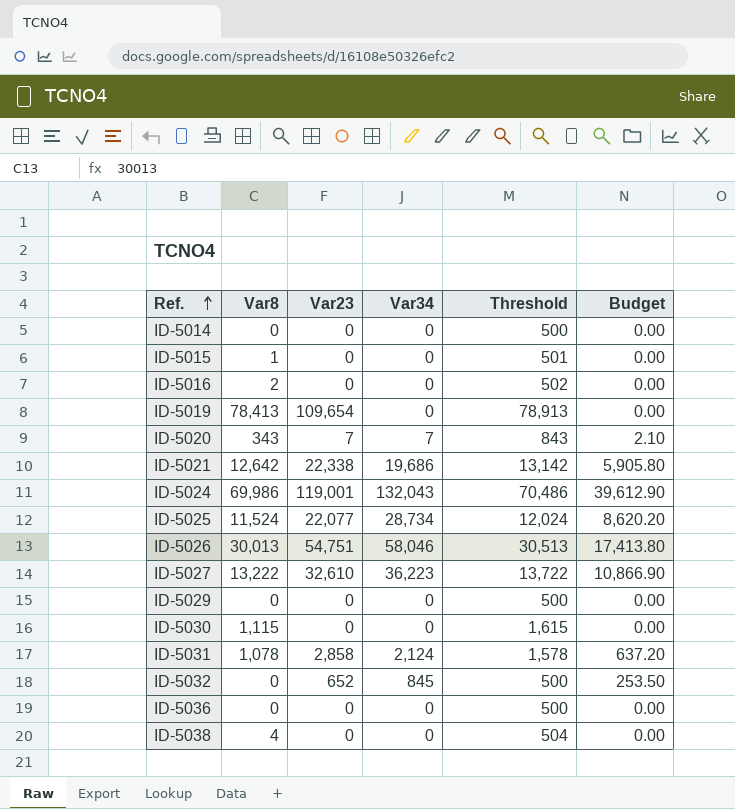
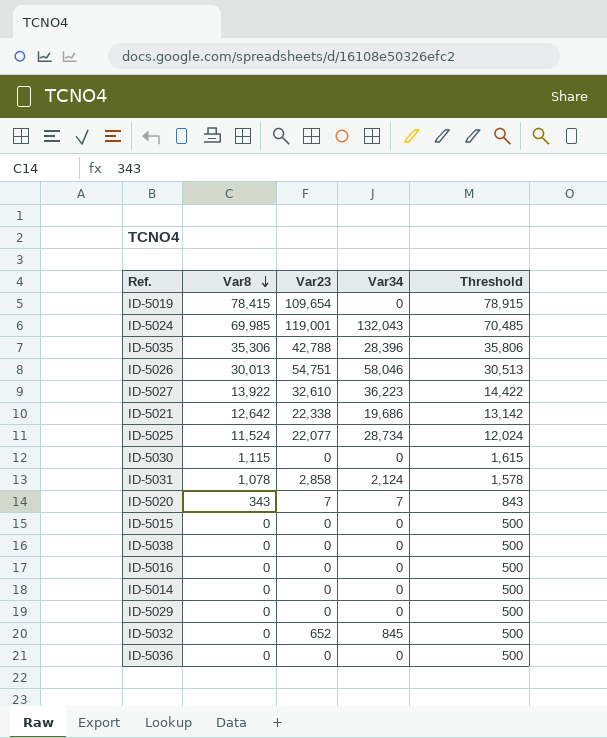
row order: Ref. ascending -> Var8 descending
column Budget | formula: [Var34] * 0.3 -> none
ID-5019 | Var8: 78,413 -> 78,415
ID-5019 | Threshold: 78,913 -> 78,915
ID-5024 | Var8: 69,986 -> 69,985
ID-5024 | Threshold: 70,486 -> 70,485
row ID-5035: none -> 35,306 | 42,788 | 28,396 | 35,806
ID-5027 | Var8: 13,222 -> 13,922
ID-5027 | Threshold: 13,722 -> 14,422
ID-5015 | Var8: 1 -> 0
ID-5015 | Threshold: 501 -> 500
ID-5038 | Var8: 4 -> 0
ID-5038 | Threshold: 504 -> 500
ID-5016 | Var8: 2 -> 0
ID-5016 | Threshold: 502 -> 500

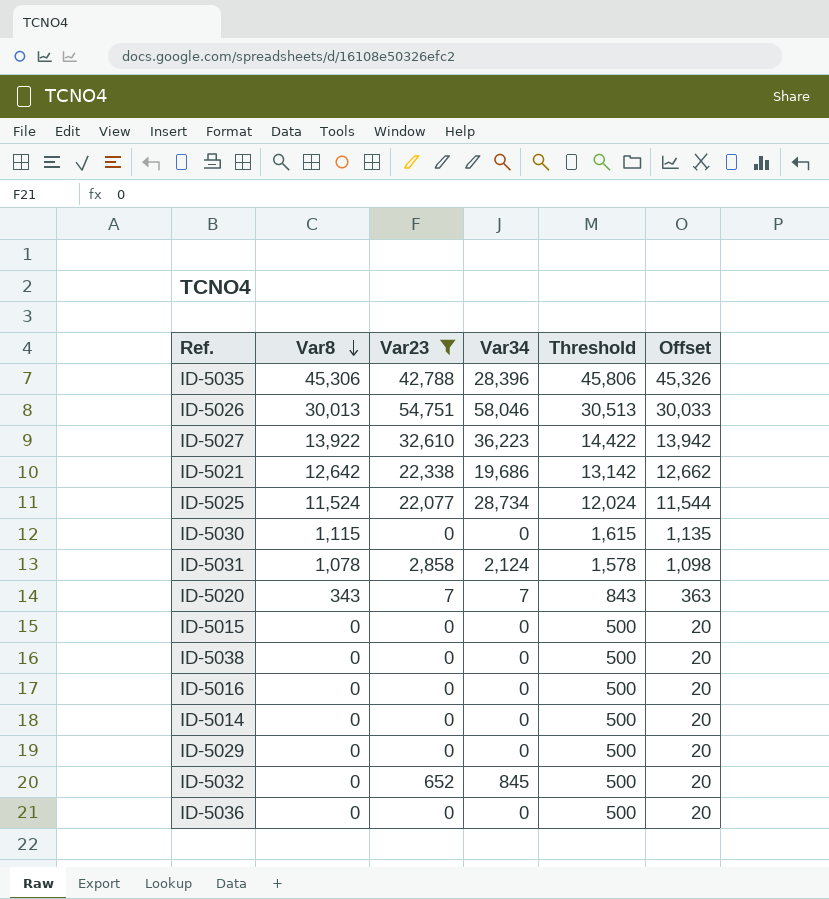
filter: none -> Var23 <= 54,751
column Offset | formula: none -> [Var8] + 20
ID-5035 | Var8: 35,306 -> 45,306
ID-5035 | Threshold: 35,806 -> 45,806

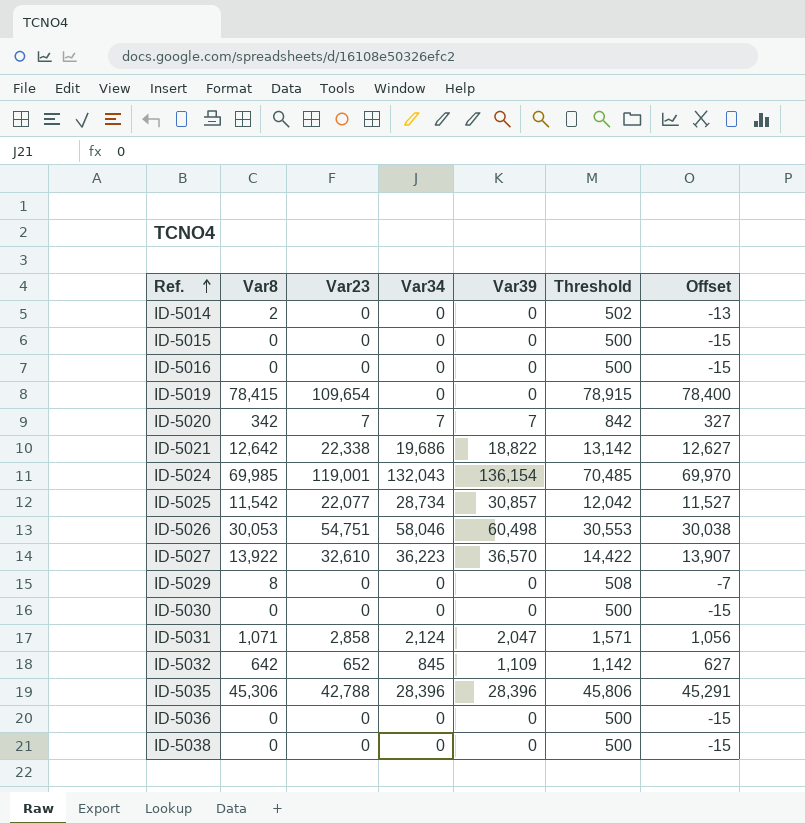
filter: Var23 <= 54,751 -> none
row order: Var8 descending -> Ref. ascending
column Var39 | position: none -> 5
column Offset | formula: [Var8] + 20 -> [Var8] - 15
ID-5014 | Var8: 0 -> 2
ID-5014 | Threshold: 500 -> 502
ID-5020 | Var8: 343 -> 342
ID-5020 | Threshold: 843 -> 842
ID-5025 | Var8: 11,524 -> 11,542
ID-5025 | Threshold: 12,024 -> 12,042
ID-5026 | Var8: 30,013 -> 30,053
ID-5026 | Threshold: 30,513 -> 30,553
ID-5029 | Var8: 0 -> 8
ID-5029 | Threshold: 500 -> 508
ID-5030 | Var8: 1,115 -> 0
ID-5030 | Threshold: 1,615 -> 500
ID-5031 | Var8: 1,078 -> 1,071
ID-5031 | Threshold: 1,578 -> 1,571
ID-5032 | Var8: 0 -> 642
ID-5032 | Threshold: 500 -> 1,142

